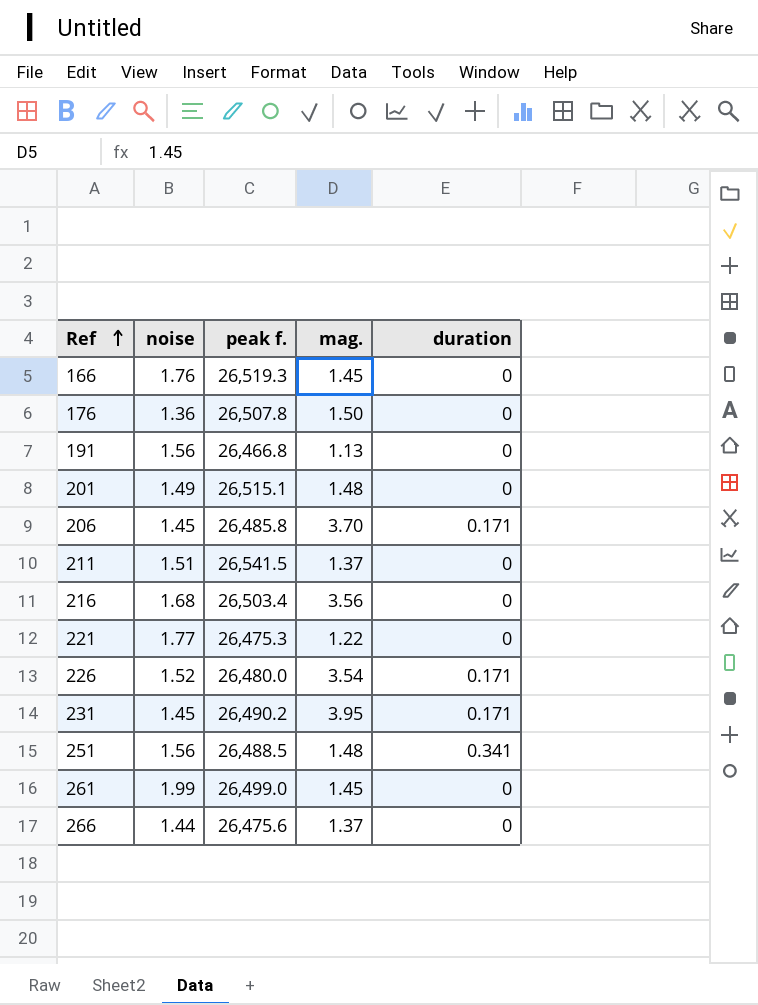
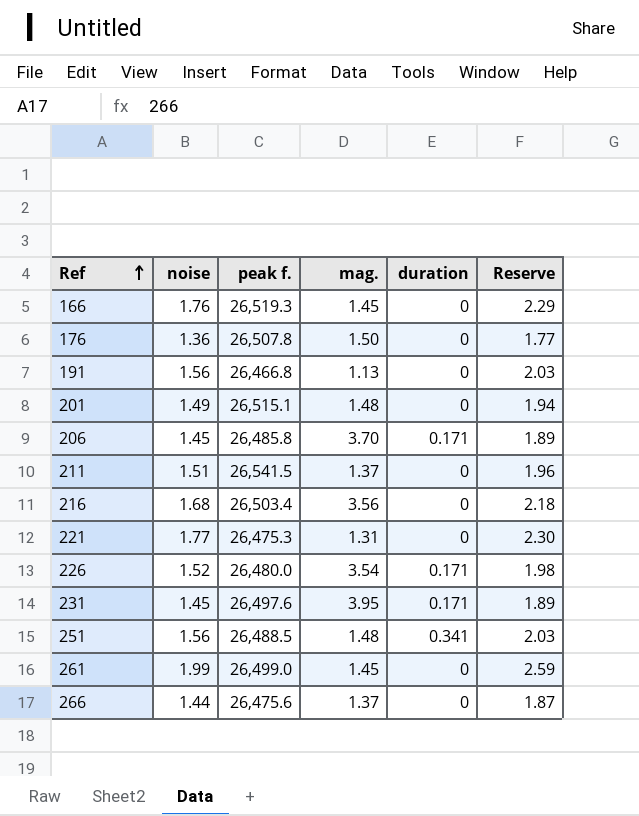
column Reserve | formula: none -> [noise] * 1.3
221 | mag.: 1.22 -> 1.31
231 | peak f.: 26,490.2 -> 26,497.6

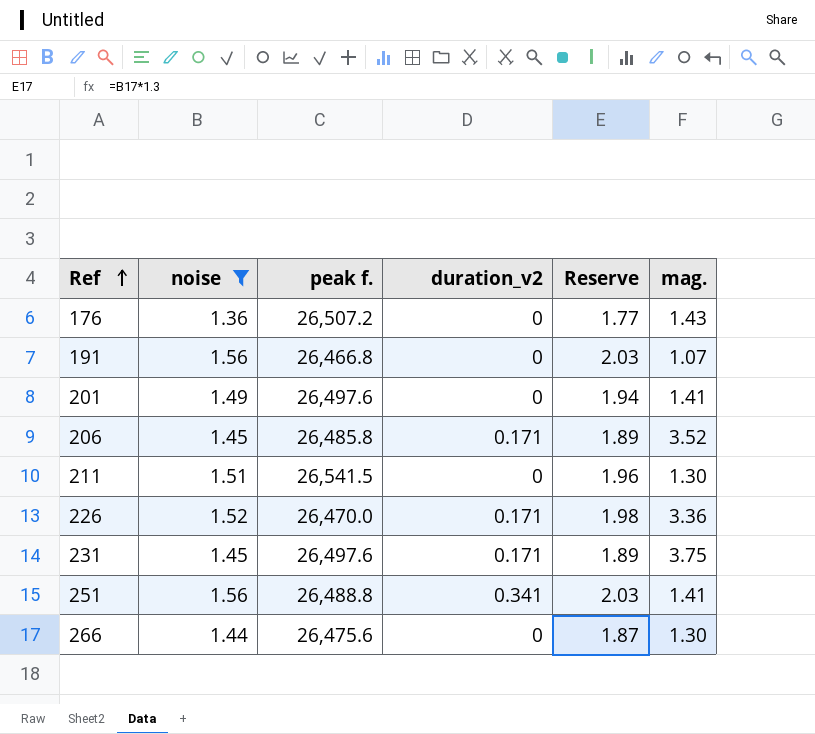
filter: none -> noise <= 1.56
column name: duration -> duration_v2
column mag. | position: 4 -> 6
176 | peak f.: 26,507.8 -> 26,507.2
176 | mag.: 1.50 -> 1.43
191 | mag.: 1.13 -> 1.07
201 | peak f.: 26,515.1 -> 26,497.6
201 | mag.: 1.48 -> 1.41
206 | mag.: 3.70 -> 3.52
211 | mag.: 1.37 -> 1.30
226 | peak f.: 26,480.0 -> 26,470.0
226 | mag.: 3.54 -> 3.36
231 | mag.: 3.95 -> 3.75
251 | peak f.: 26,488.5 -> 26,488.8
251 | mag.: 1.48 -> 1.41
266 | mag.: 1.37 -> 1.30

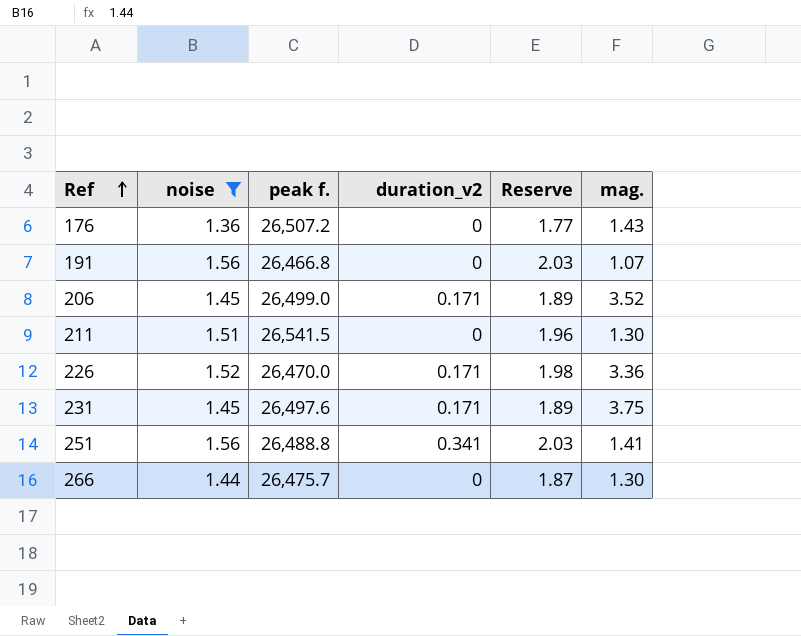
row 201: 1.49 | 26,497.6 | 0 | 1.94 | 1.41 -> none
206 | peak f.: 26,485.8 -> 26,499.0
266 | peak f.: 26,475.6 -> 26,475.7

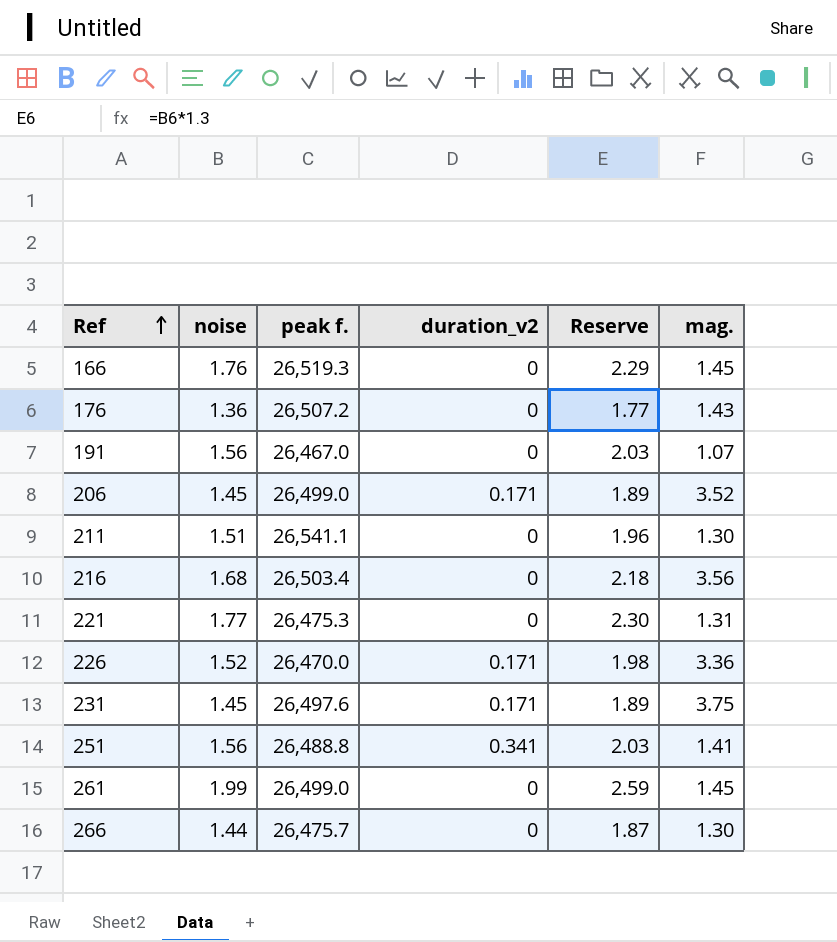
filter: noise <= 1.56 -> none
191 | peak f.: 26,466.8 -> 26,467.0
211 | peak f.: 26,541.5 -> 26,541.1

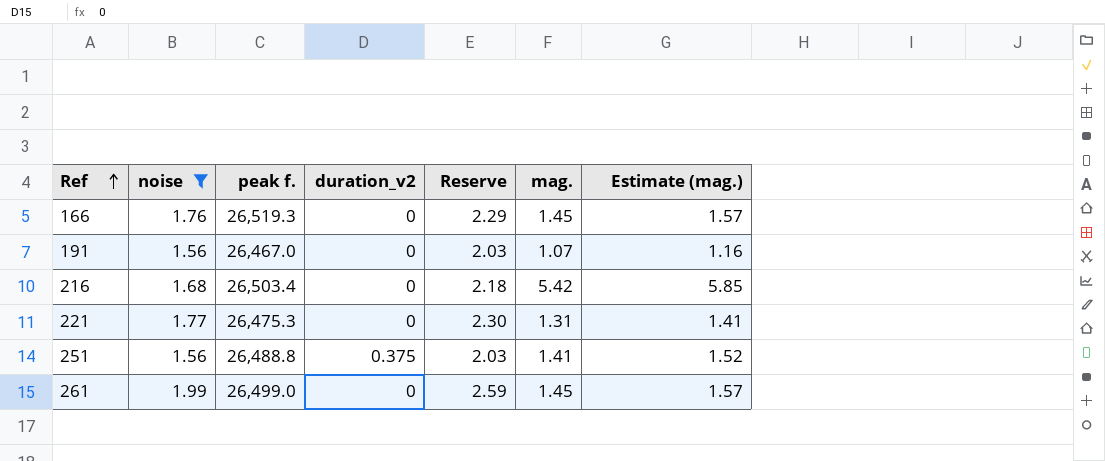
filter: none -> noise >= 1.56
column Estimate (mag.) | formula: none -> [mag.] * 1.08
216 | mag.: 3.56 -> 5.42
251 | duration_v2: 0.341 -> 0.375

